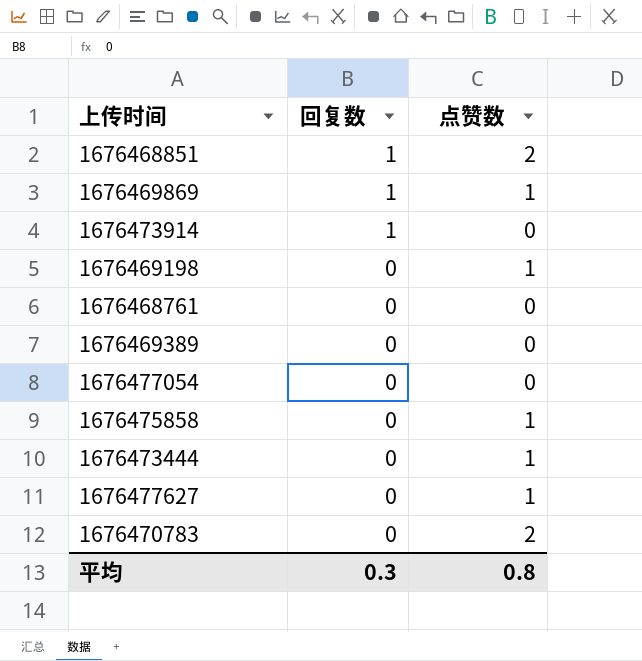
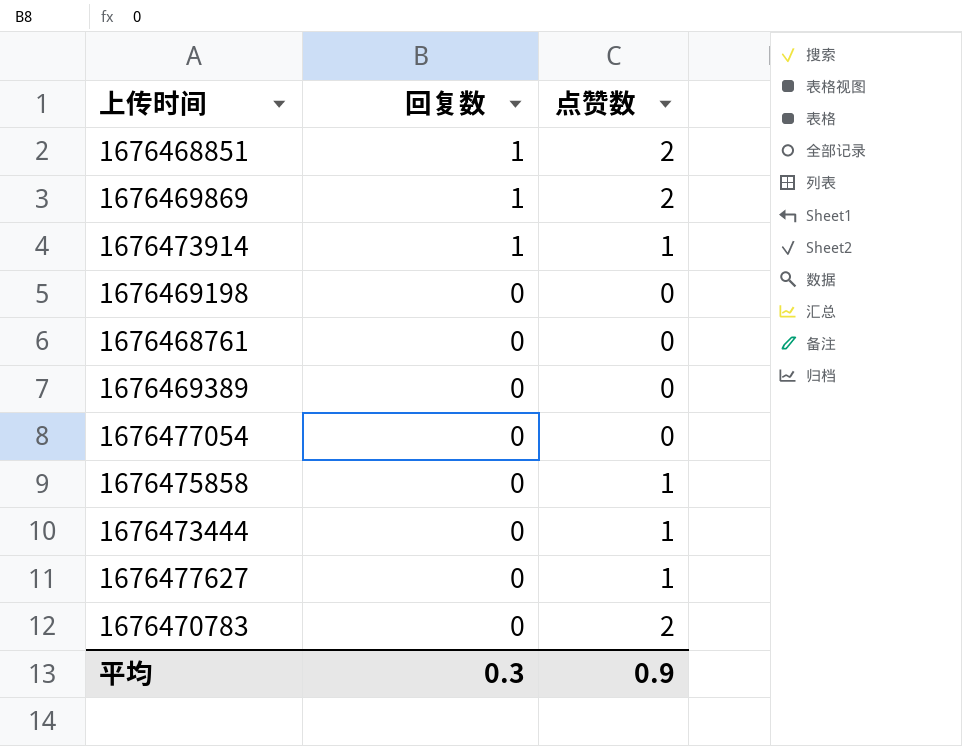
1676469869 | 点赞数: 1 -> 2
1676473914 | 点赞数: 0 -> 1
1676469198 | 点赞数: 1 -> 0
平均 | 点赞数: 0.8 -> 0.9

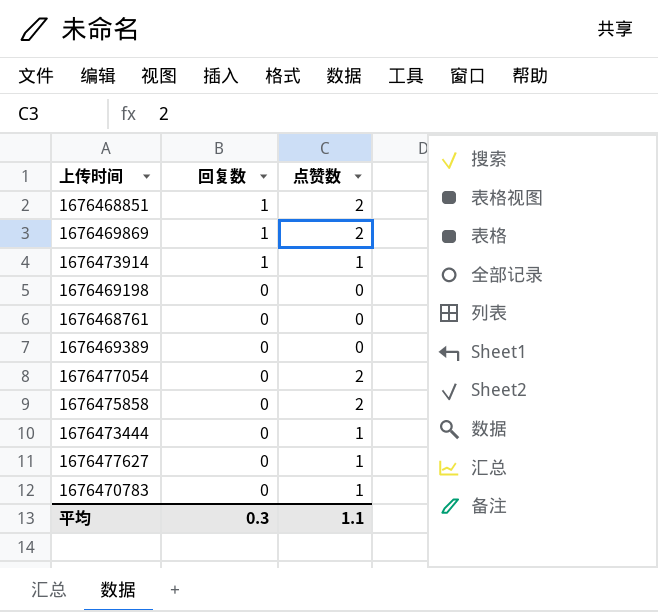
1676477054 | 点赞数: 0 -> 2
1676475858 | 点赞数: 1 -> 2
1676470783 | 点赞数: 2 -> 1
平均 | 点赞数: 0.9 -> 1.1

